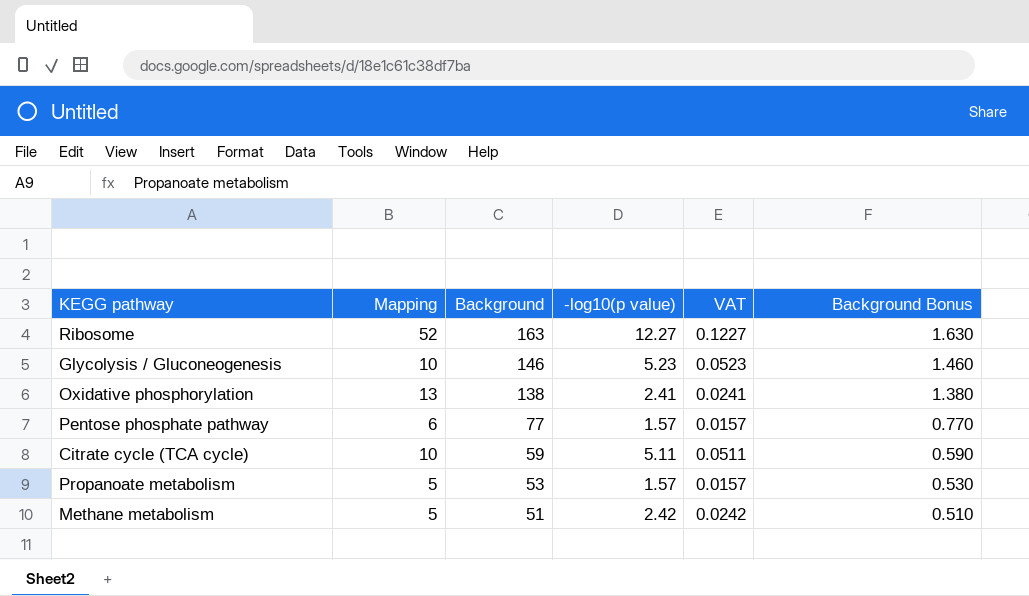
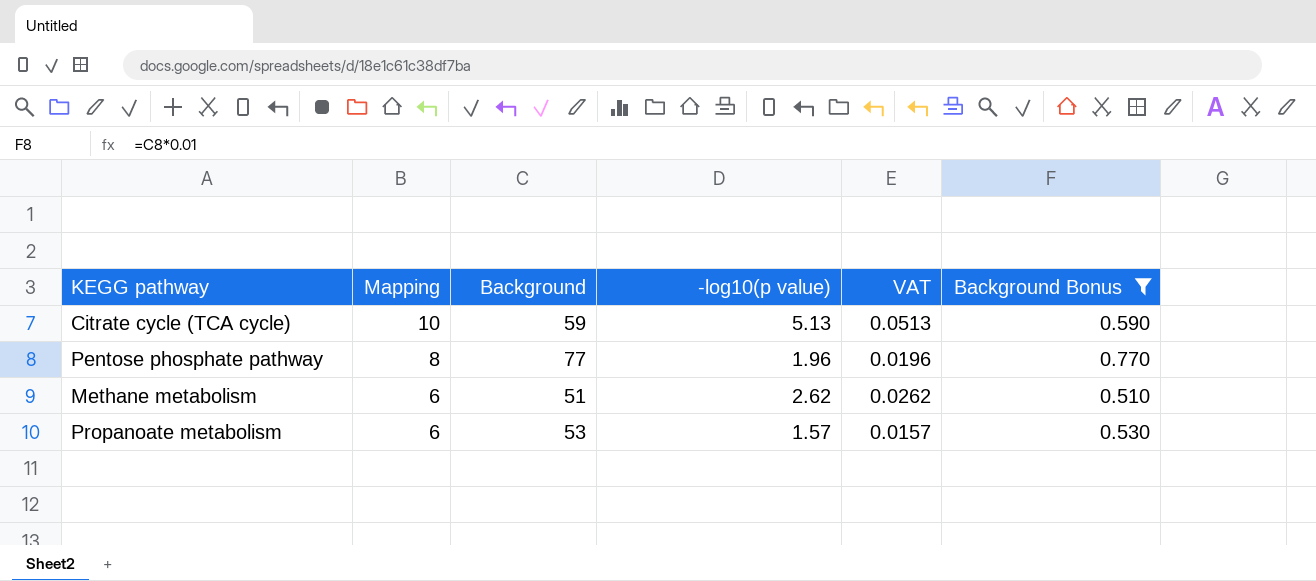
filter: none -> Background Bonus <= 0.770
row order: Background descending -> Mapping descending
Citrate cycle (TCA cycle) | -log10(p value): 5.11 -> 5.13
Citrate cycle (TCA cycle) | VAT: 0.0511 -> 0.0513
Pentose phosphate pathway | Mapping: 6 -> 8
Pentose phosphate pathway | -log10(p value): 1.57 -> 1.96
Pentose phosphate pathway | VAT: 0.0157 -> 0.0196
Methane metabolism | Mapping: 5 -> 6
Methane metabolism | -log10(p value): 2.42 -> 2.62
Methane metabolism | VAT: 0.0242 -> 0.0262
Propanoate metabolism | Mapping: 5 -> 6

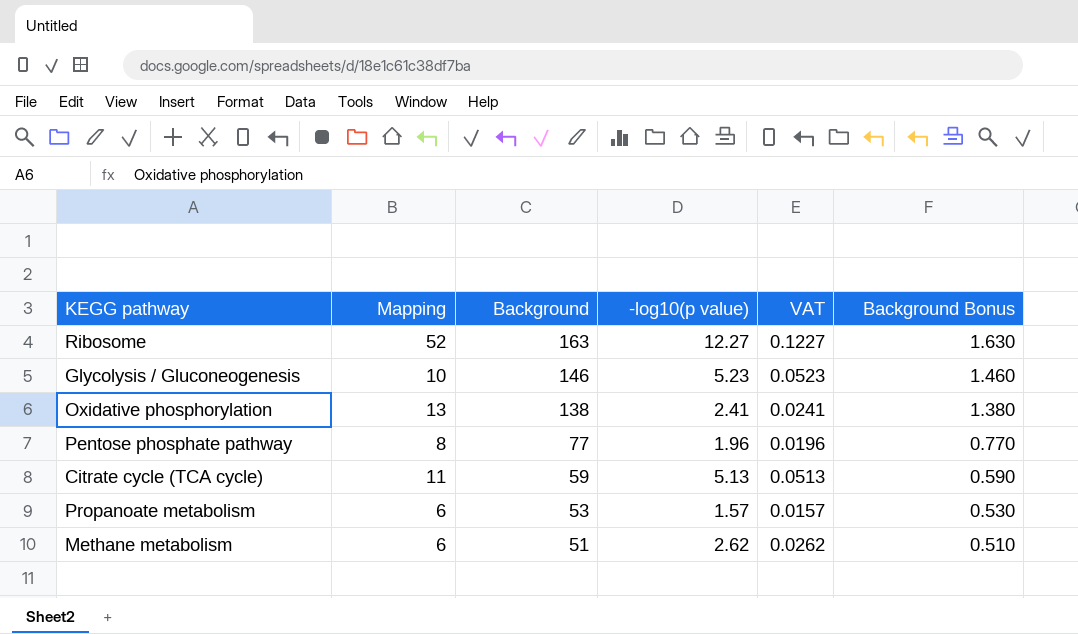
filter: Background Bonus <= 0.770 -> none
row order: Mapping descending -> Background descending
Citrate cycle (TCA cycle) | Mapping: 10 -> 11

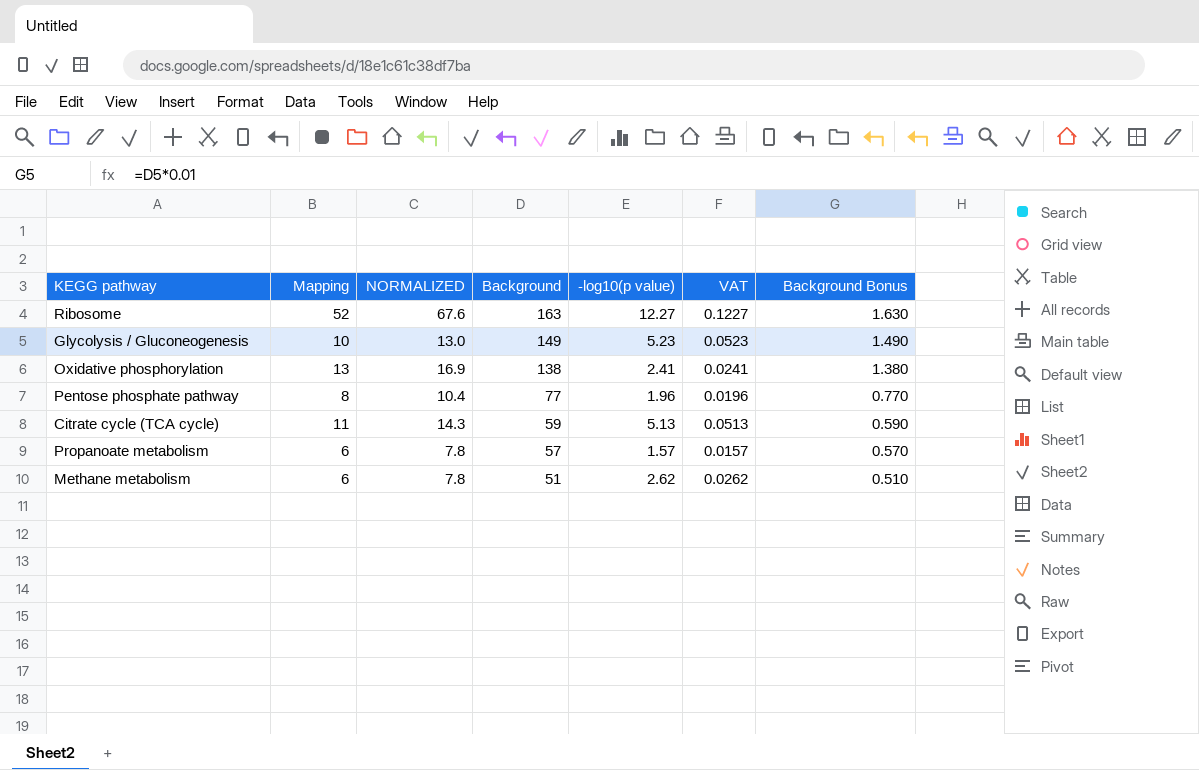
column NORMALIZED | formula: none -> [Mapping] * 1.3
Glycolysis / Gluconeogenesis | Background: 146 -> 149
Glycolysis / Gluconeogenesis | Background Bonus: 1.460 -> 1.490
Propanoate metabolism | Background: 53 -> 57
Propanoate metabolism | Background Bonus: 0.530 -> 0.570

